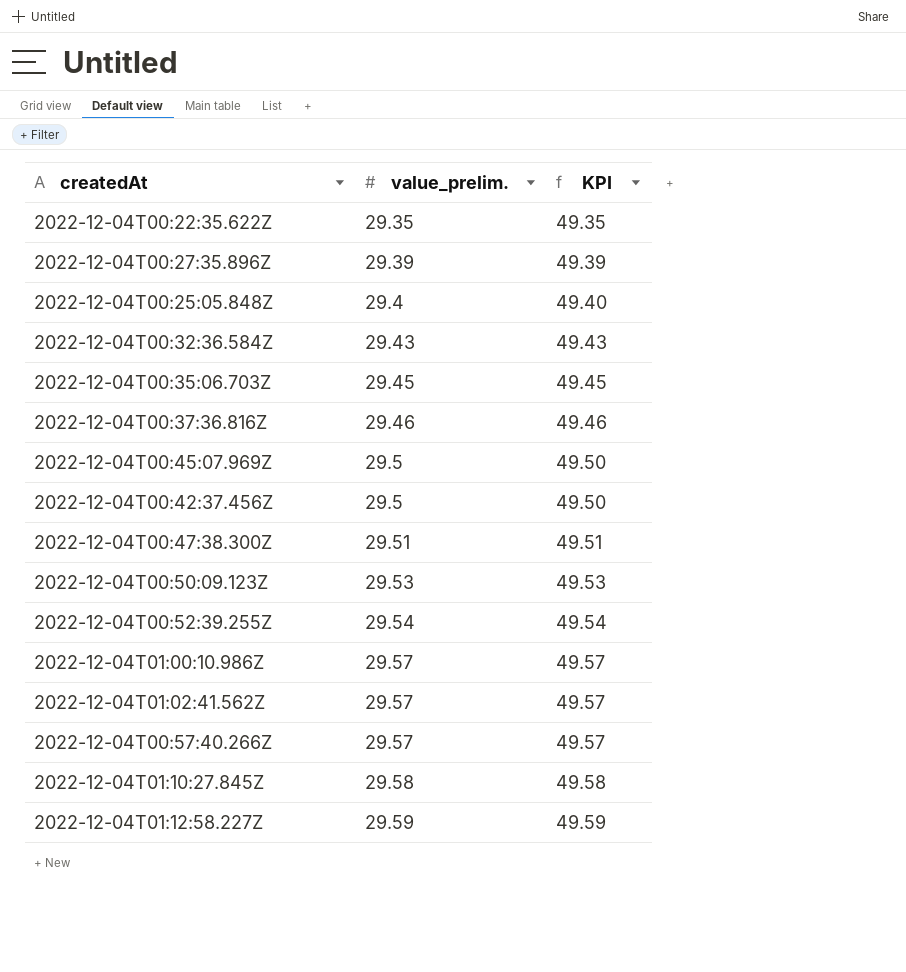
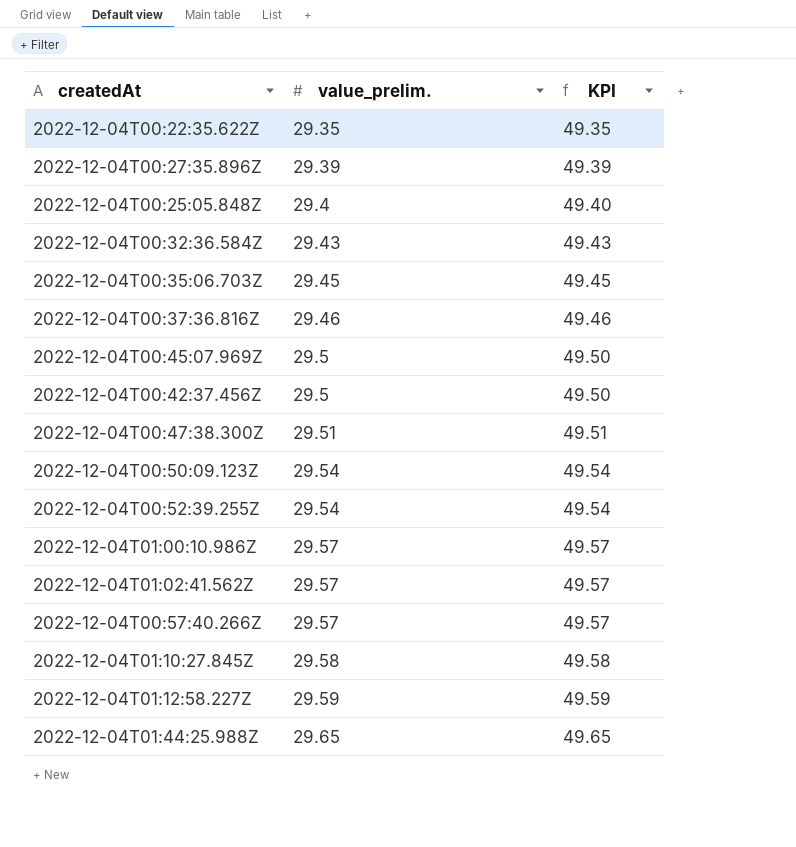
2022-12-04T00:50:09.123Z | value_prelim.: 29.53 -> 29.54
2022-12-04T00:50:09.123Z | KPI: 49.53 -> 49.54
row 2022-12-04T01:44:25.988Z: none -> 29.65 | 49.65

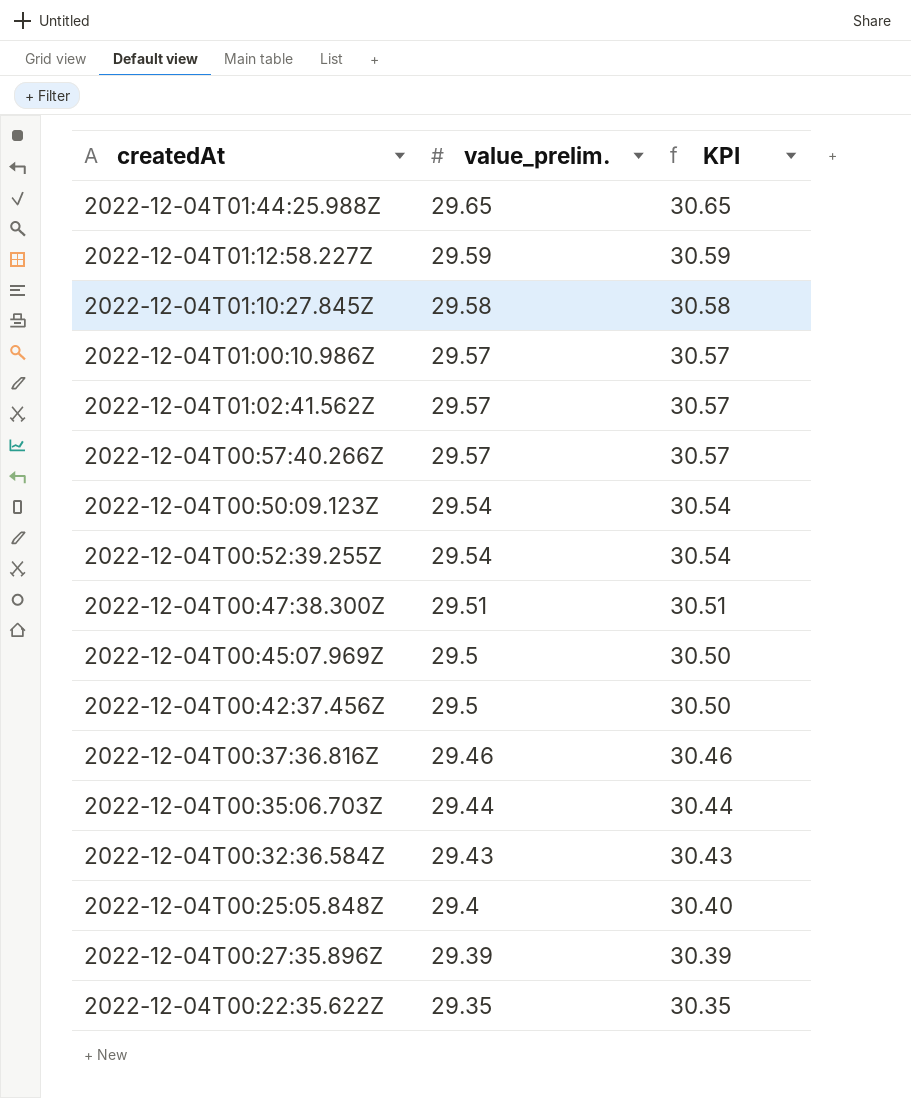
row order: value_prelim. ascending -> value_prelim. descending
column KPI | formula: [value_prelim.] + 20 -> [value_prelim.] + 1
2022-12-04T00:35:06.703Z | value_prelim.: 29.45 -> 29.44

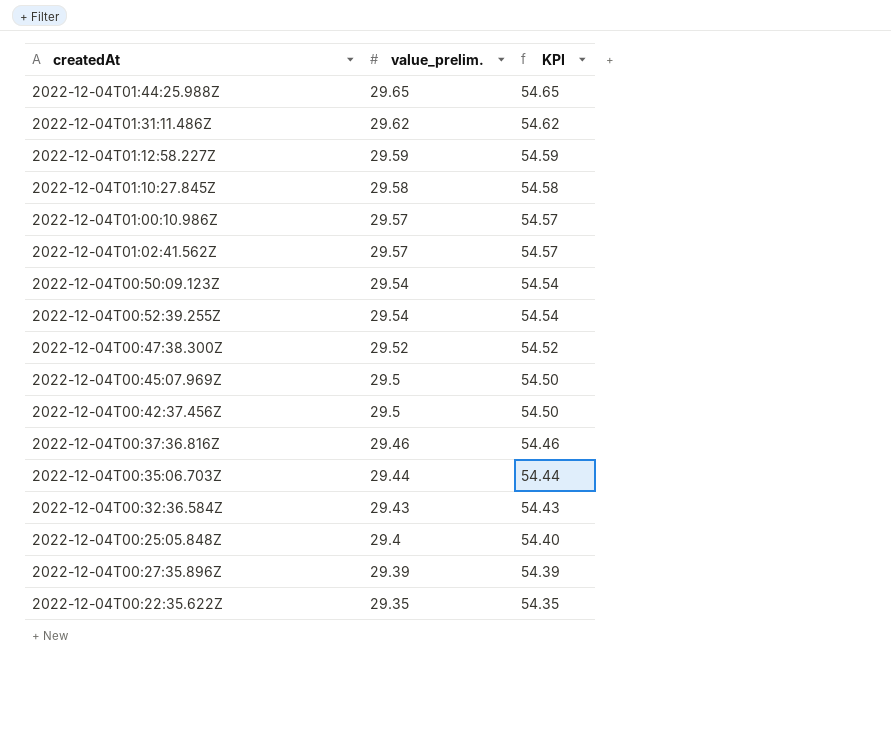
column KPI | formula: [value_prelim.] + 1 -> [value_prelim.] + 25
row 2022-12-04T00:57:40.266Z: 29.57 | 30.57 -> none
row 2022-12-04T01:31:11.486Z: none -> 29.62 | 54.62
2022-12-04T00:47:38.300Z | value_prelim.: 29.51 -> 29.52

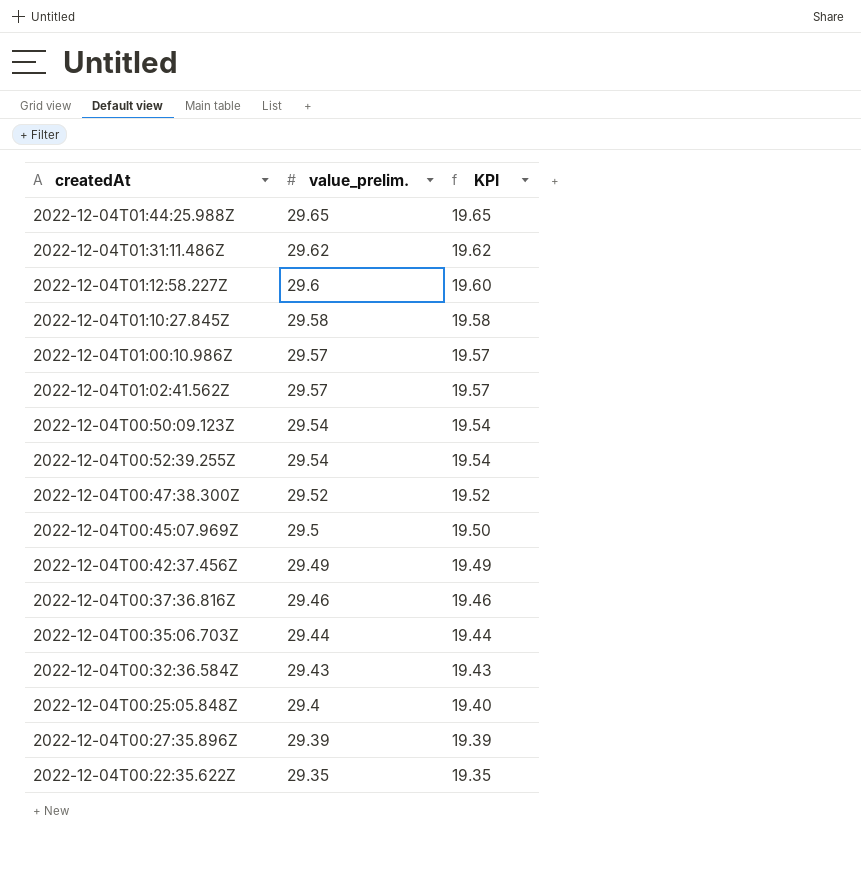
column KPI | formula: [value_prelim.] + 25 -> [value_prelim.] - 10
2022-12-04T01:12:58.227Z | value_prelim.: 29.59 -> 29.6
2022-12-04T00:42:37.456Z | value_prelim.: 29.5 -> 29.49

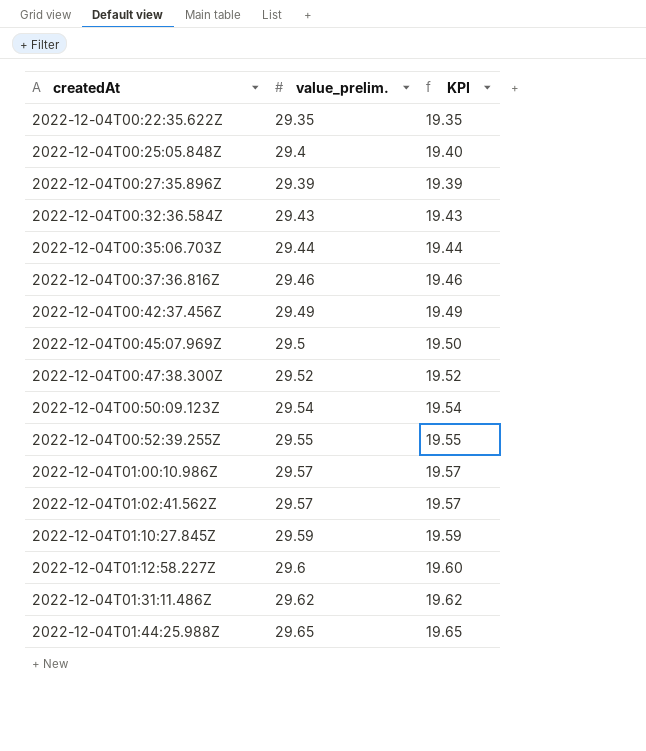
row order: value_prelim. descending -> createdAt ascending
2022-12-04T00:52:39.255Z | value_prelim.: 29.54 -> 29.55
2022-12-04T00:52:39.255Z | KPI: 19.54 -> 19.55
2022-12-04T01:10:27.845Z | value_prelim.: 29.58 -> 29.59
2022-12-04T01:10:27.845Z | KPI: 19.58 -> 19.59

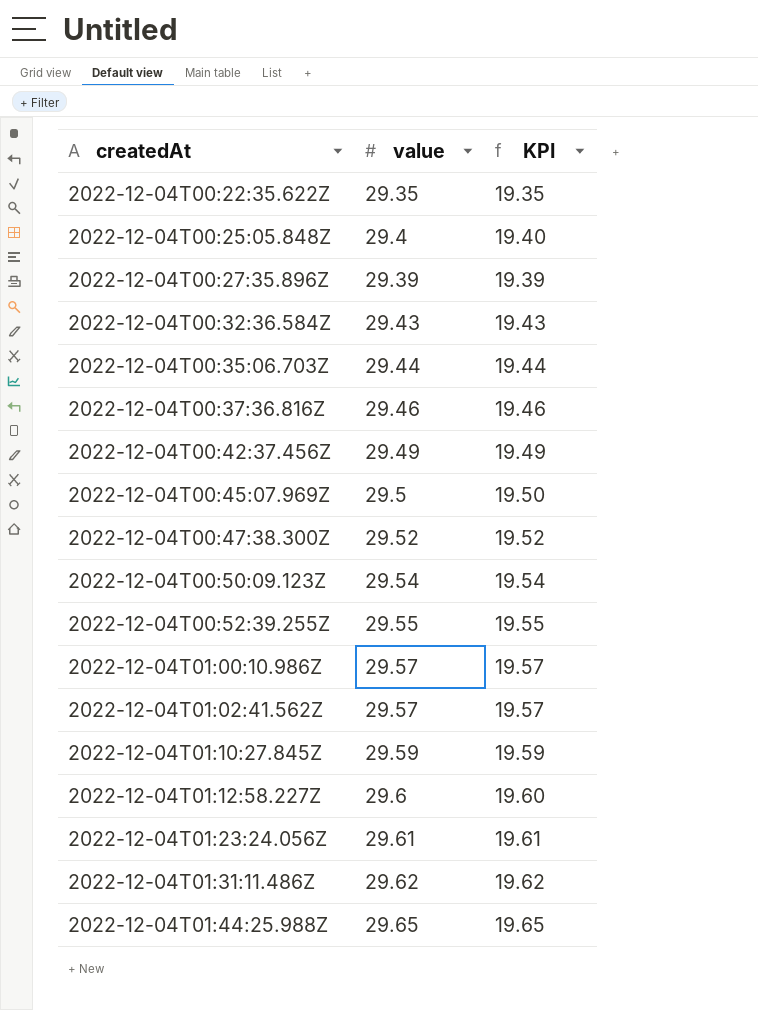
column name: value_prelim. -> value
row 2022-12-04T01:23:24.056Z: none -> 29.61 | 19.61

